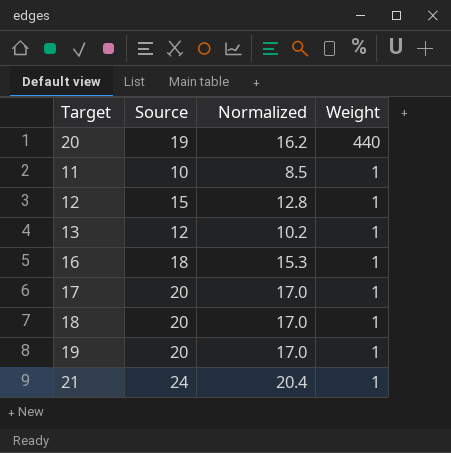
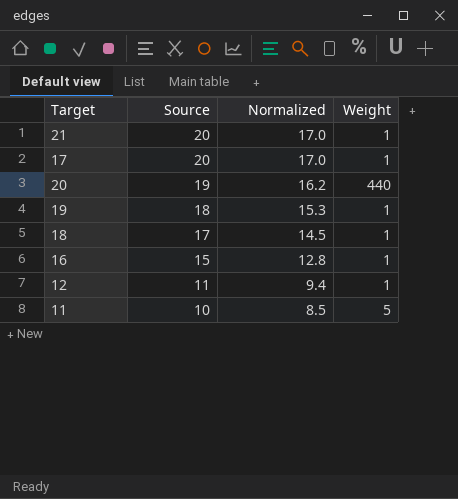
row order: Weight descending -> Source descending
row 13: 12 | 10.2 | 1 -> none
21 | Source: 24 -> 20
21 | Normalized: 20.4 -> 17.0
19 | Source: 20 -> 18
19 | Normalized: 17.0 -> 15.3
18 | Source: 20 -> 17
18 | Normalized: 17.0 -> 14.5
16 | Source: 18 -> 15
16 | Normalized: 15.3 -> 12.8
12 | Source: 15 -> 11
12 | Normalized: 12.8 -> 9.4
11 | Weight: 1 -> 5

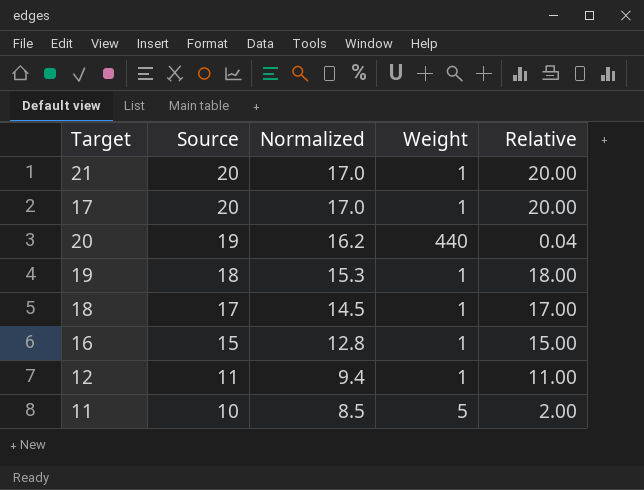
column Relative | formula: none -> [Source] / [Weight]

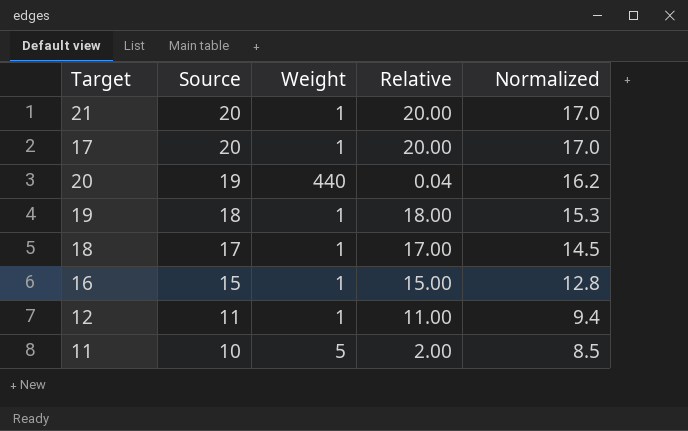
column Normalized | position: 3 -> 5

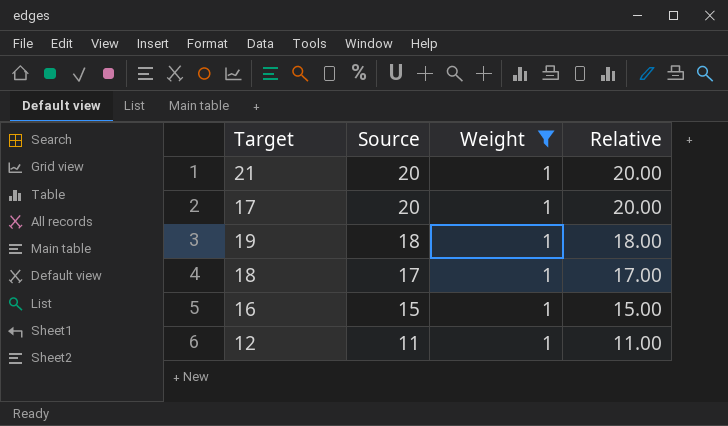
filter: none -> Weight = 1
column Normalized | formula: [Source] * 0.85 -> none

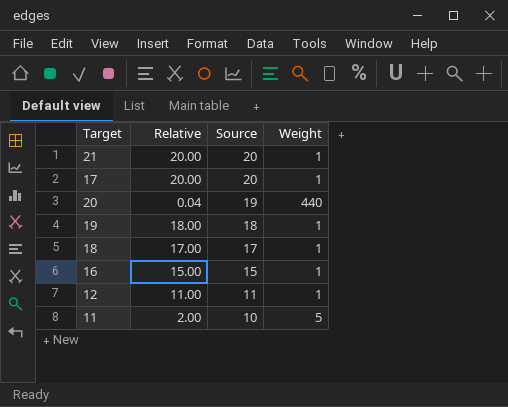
filter: Weight = 1 -> none
column Relative | position: 4 -> 2

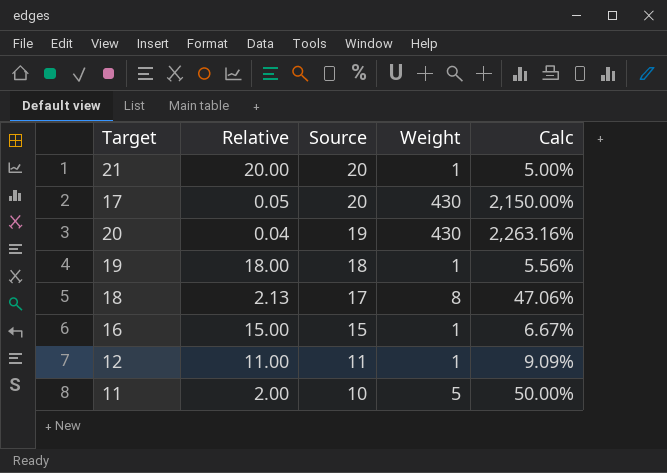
column Calc | formula: none -> [Weight] / [Source]
17 | Relative: 20.00 -> 0.05
17 | Weight: 1 -> 430
20 | Weight: 440 -> 430
18 | Relative: 17.00 -> 2.13
18 | Weight: 1 -> 8

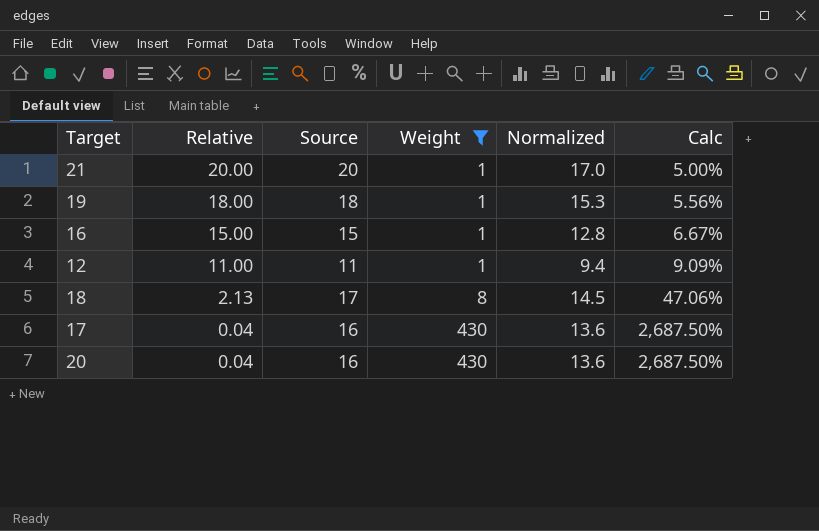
filter: none -> Weight != 5
row order: Source descending -> Relative descending
column Normalized | formula: none -> [Source] * 0.85
17 | Relative: 0.05 -> 0.04
17 | Source: 20 -> 16
17 | Calc: 2,150.00% -> 2,687.50%
20 | Source: 19 -> 16
20 | Calc: 2,263.16% -> 2,687.50%

